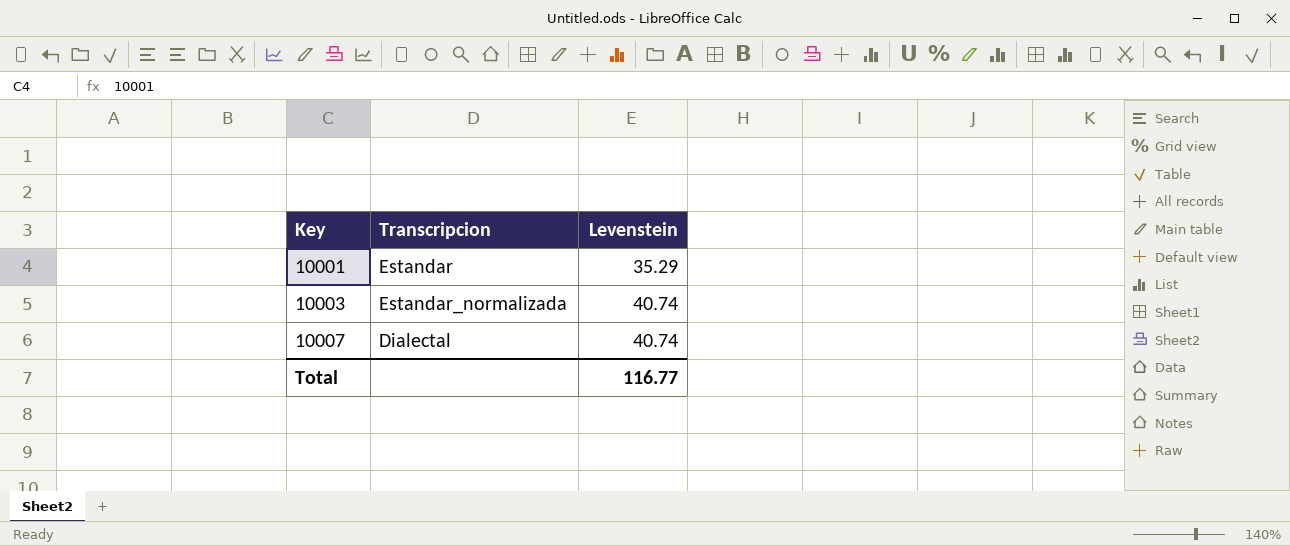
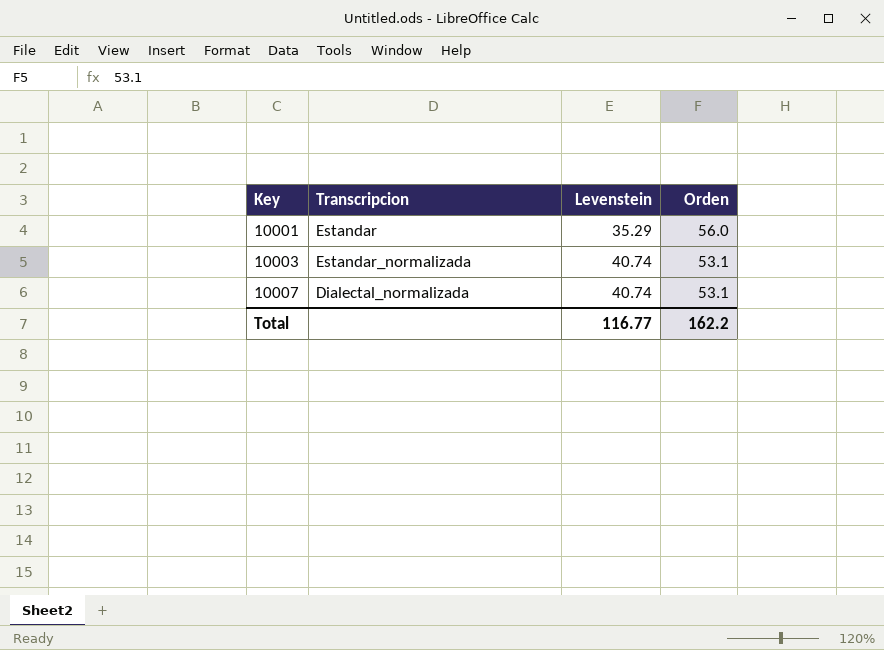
column Orden | position: none -> 4
10007 | Transcripcion: Dialectal -> Dialectal_normalizada

